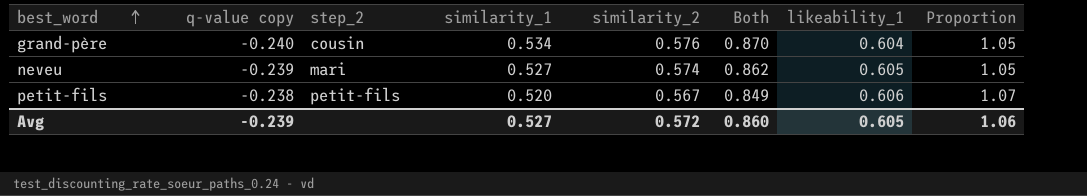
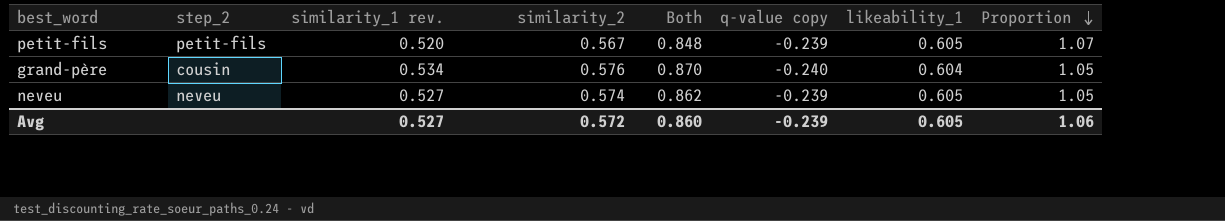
row order: best_word ascending -> Proportion descending
column name: similarity_1 -> similarity_1 rev.
column q-value copy | position: 2 -> 6
petit-fils | Both: 0.849 -> 0.848
petit-fils | q-value copy: -0.238 -> -0.239
petit-fils | likeability_1: 0.606 -> 0.605
neveu | step_2: mari -> neveu

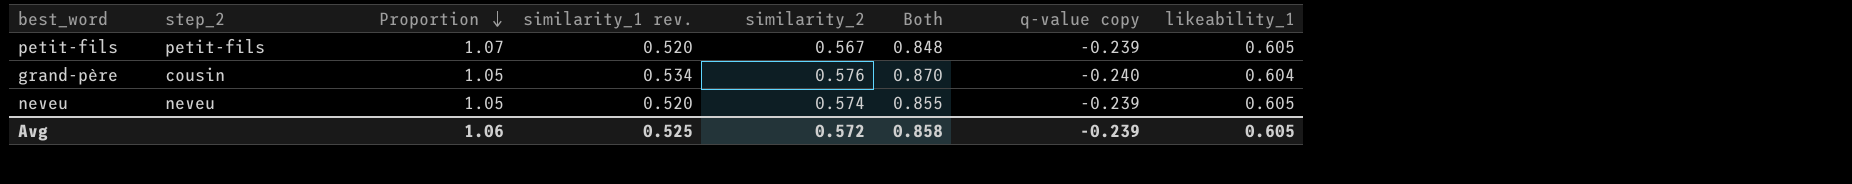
column Proportion | position: 8 -> 3
neveu | similarity_1 rev.: 0.527 -> 0.520
neveu | Both: 0.862 -> 0.855
Avg | similarity_1 rev.: 0.527 -> 0.525
Avg | Both: 0.860 -> 0.858

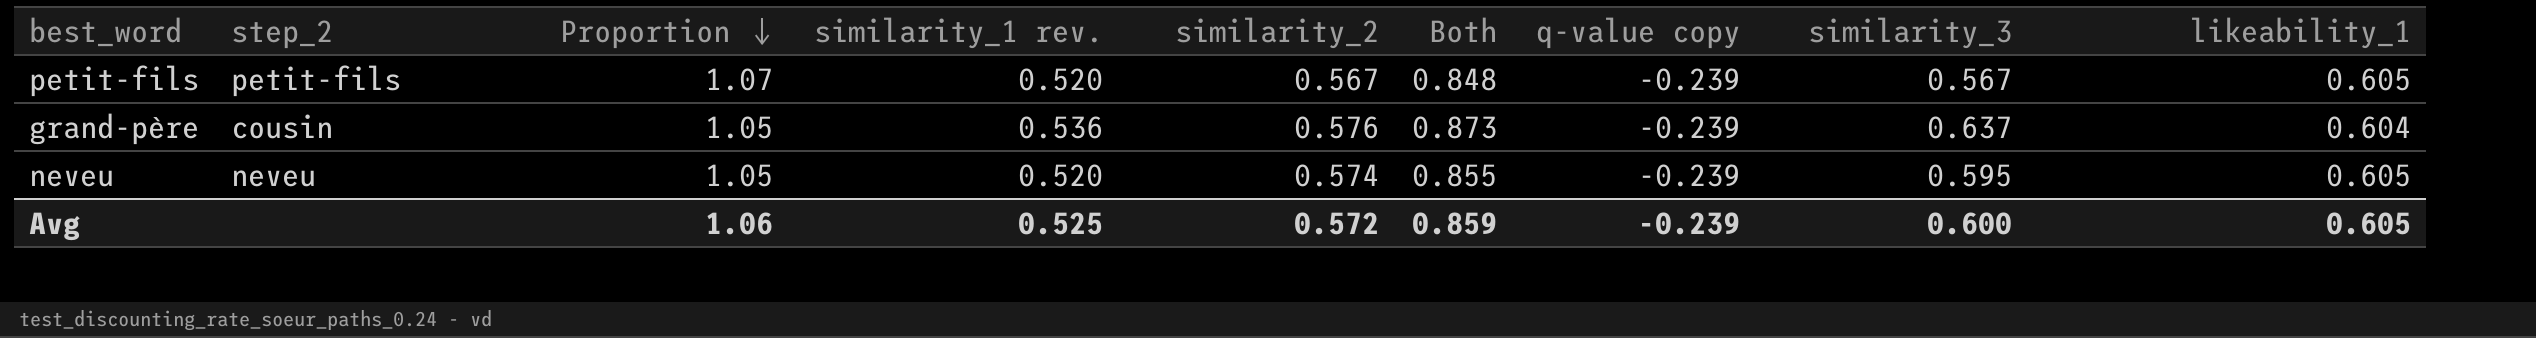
column similarity_3 | position: none -> 8
grand-père | similarity_1 rev.: 0.534 -> 0.536
grand-père | Both: 0.870 -> 0.873
grand-père | q-value copy: -0.240 -> -0.239
Avg | Both: 0.858 -> 0.859

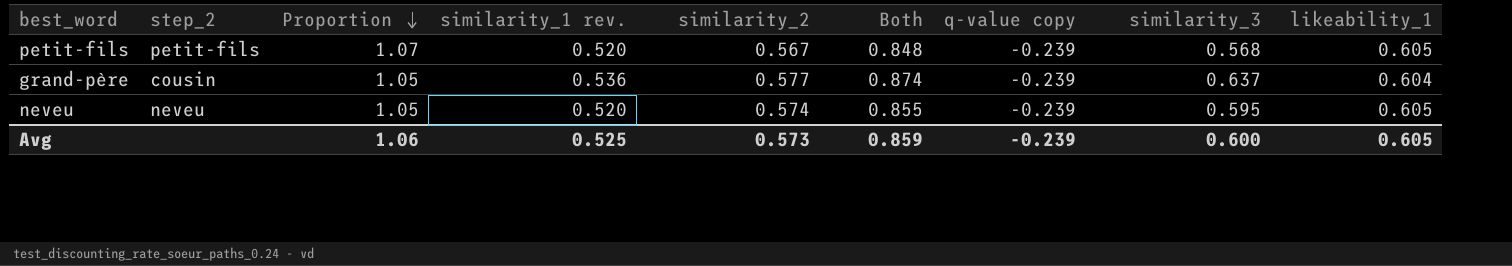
petit-fils | similarity_3: 0.567 -> 0.568
grand-père | similarity_2: 0.576 -> 0.577
grand-père | Both: 0.873 -> 0.874
Avg | similarity_2: 0.572 -> 0.573

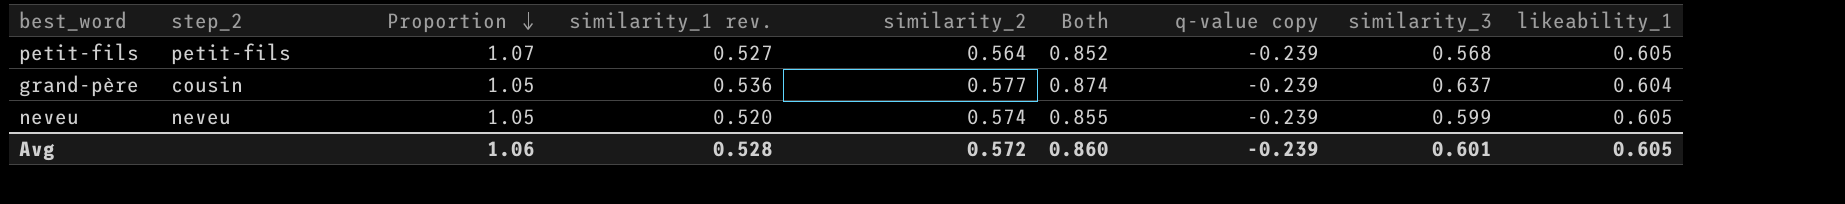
petit-fils | similarity_1 rev.: 0.520 -> 0.527
petit-fils | similarity_2: 0.567 -> 0.564
petit-fils | Both: 0.848 -> 0.852
neveu | similarity_3: 0.595 -> 0.599
Avg | similarity_1 rev.: 0.525 -> 0.528
Avg | similarity_2: 0.573 -> 0.572
Avg | Both: 0.859 -> 0.860
Avg | similarity_3: 0.600 -> 0.601

